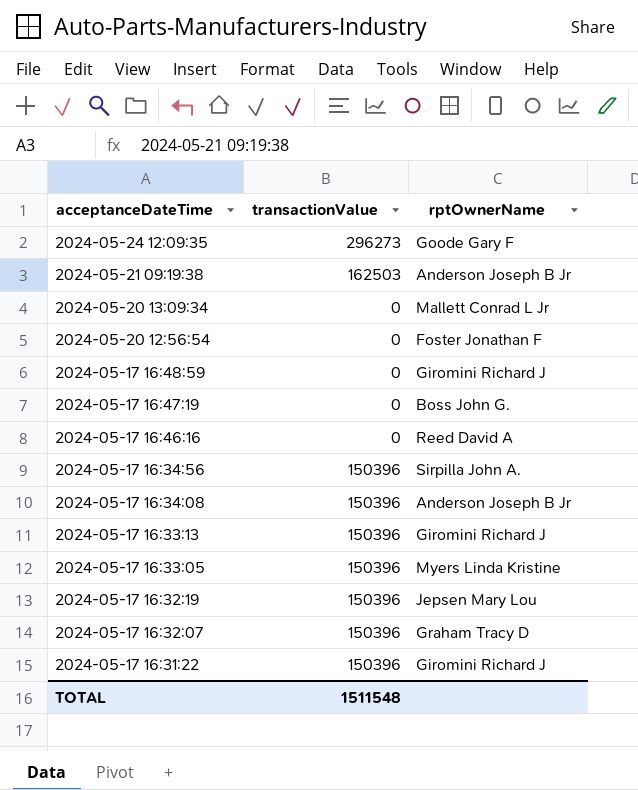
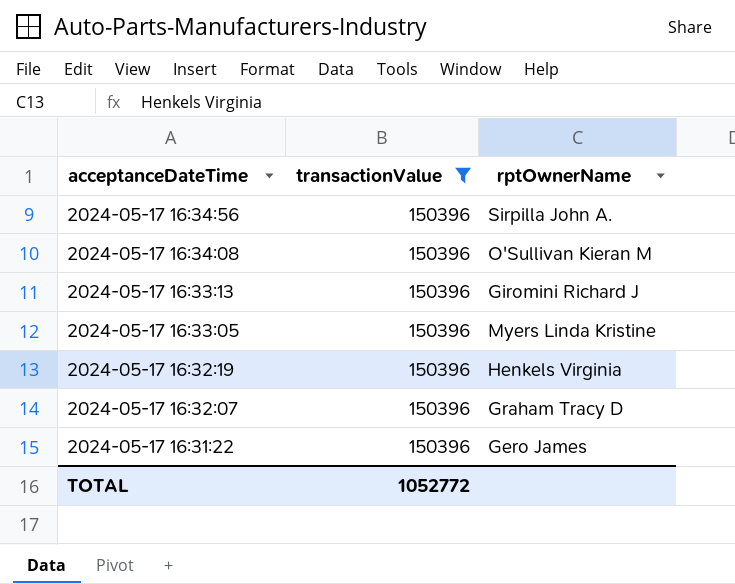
filter: none -> transactionValue = 150396
2024-05-17 16:34:08 | rptOwnerName: Anderson Joseph B Jr -> O'Sullivan Kieran M
2024-05-17 16:32:19 | rptOwnerName: Jepsen Mary Lou -> Henkels Virginia
2024-05-17 16:31:22 | rptOwnerName: Giromini Richard J -> Gero James
TOTAL | transactionValue: 1511548 -> 1052772

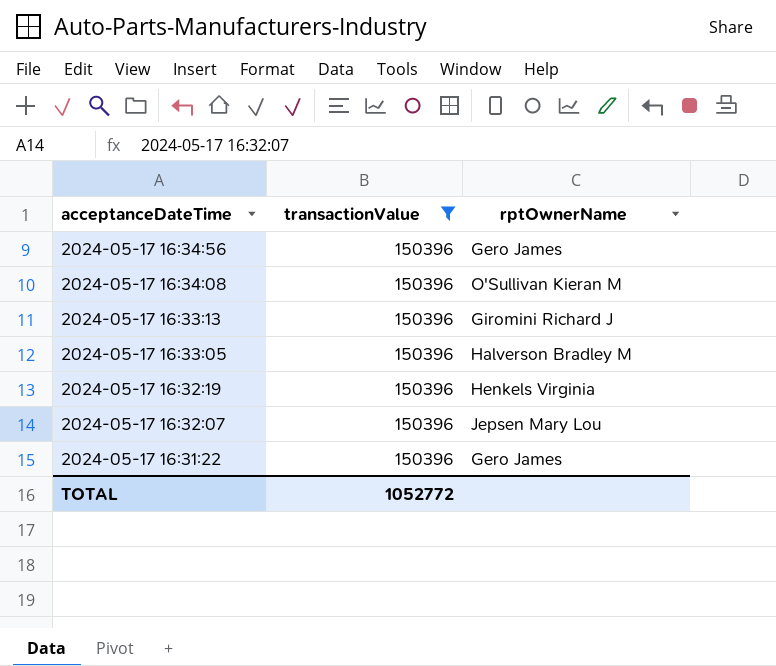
2024-05-17 16:34:56 | rptOwnerName: Sirpilla John A. -> Gero James
2024-05-17 16:33:05 | rptOwnerName: Myers Linda Kristine -> Halverson Bradley M
2024-05-17 16:32:07 | rptOwnerName: Graham Tracy D -> Jepsen Mary Lou

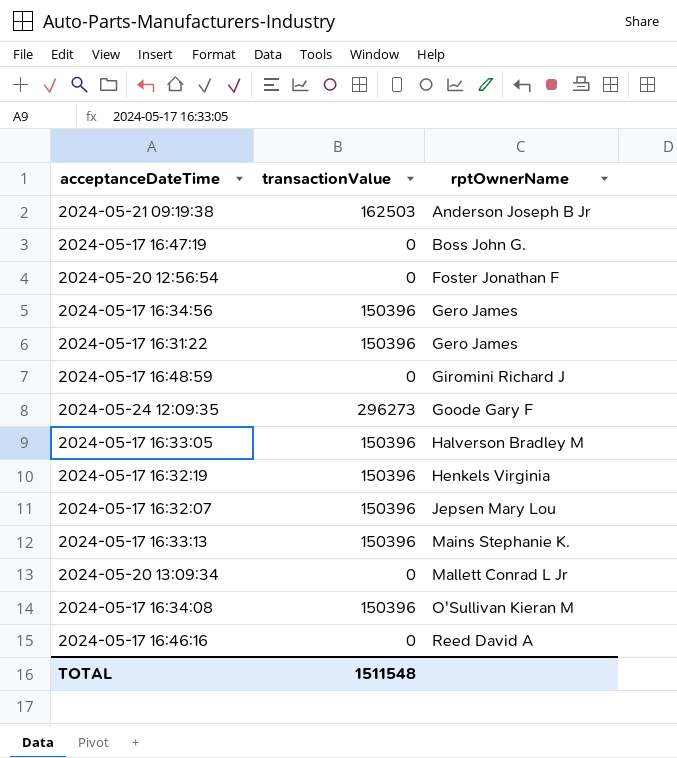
filter: transactionValue = 150396 -> none
row order: acceptanceDateTime descending -> rptOwnerName ascending
2024-05-17 16:33:13 | rptOwnerName: Giromini Richard J -> Mains Stephanie K.
TOTAL | transactionValue: 1052772 -> 1511548

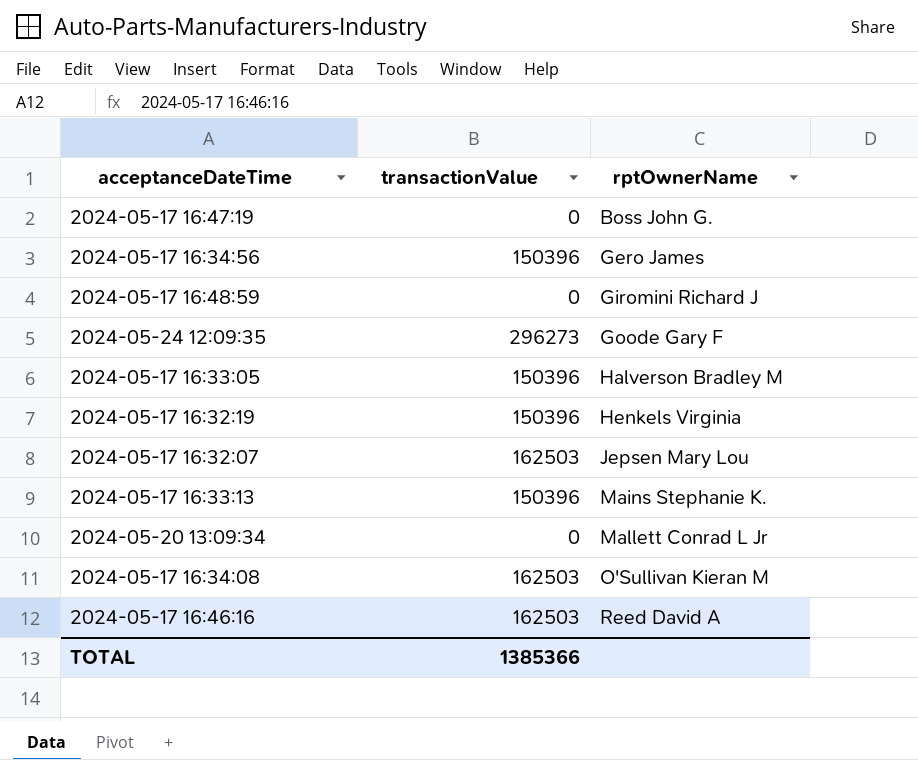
row 2024-05-21 09:19:38: 162503 | Anderson Joseph B Jr -> none
row 2024-05-20 12:56:54: 0 | Foster Jonathan F -> none
row 2024-05-17 16:31:22: 150396 | Gero James -> none
2024-05-17 16:32:07 | transactionValue: 150396 -> 162503
2024-05-17 16:34:08 | transactionValue: 150396 -> 162503
2024-05-17 16:46:16 | transactionValue: 0 -> 162503
TOTAL | transactionValue: 1511548 -> 1385366

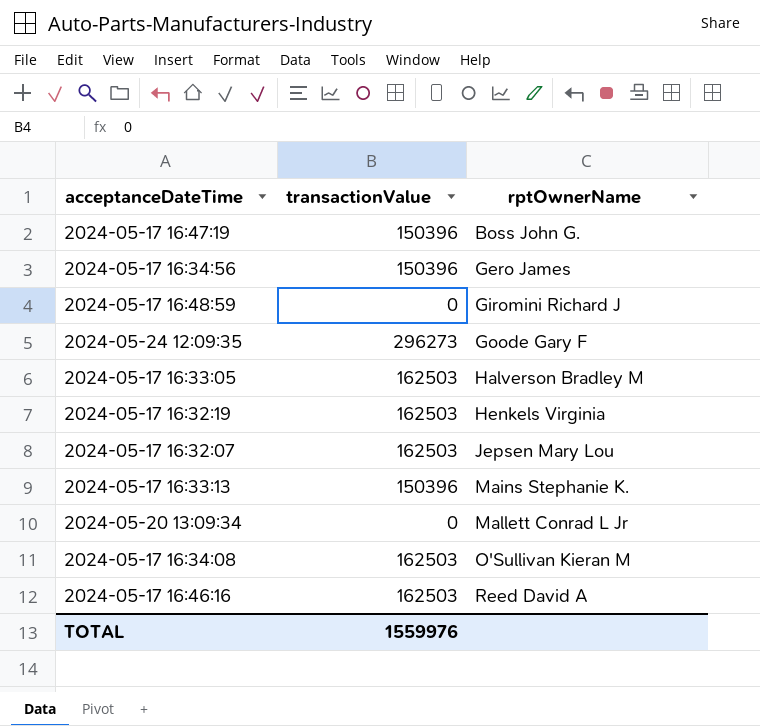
2024-05-17 16:47:19 | transactionValue: 0 -> 150396
2024-05-17 16:33:05 | transactionValue: 150396 -> 162503
2024-05-17 16:32:19 | transactionValue: 150396 -> 162503
TOTAL | transactionValue: 1385366 -> 1559976

